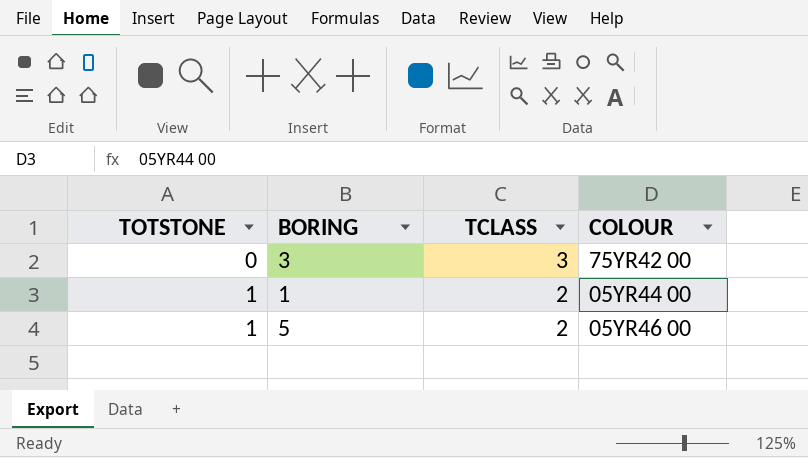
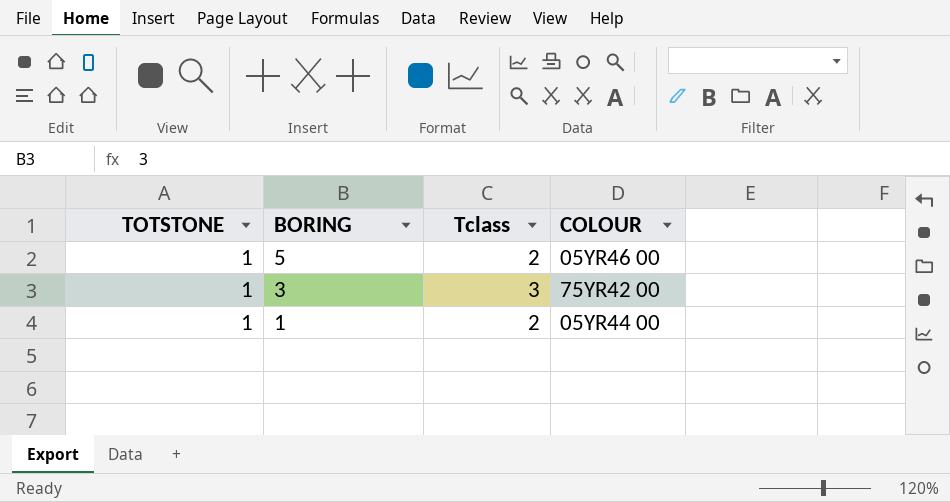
row order: TOTSTONE ascending -> BORING descending
column name: TCLASS -> Tclass
3 | TOTSTONE: 0 -> 1

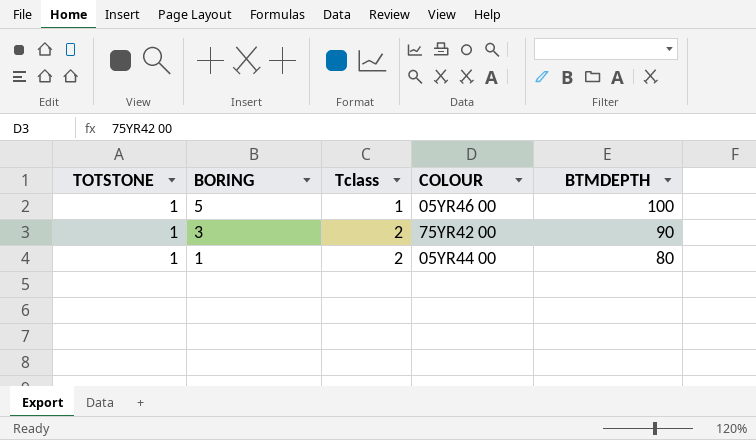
column BTMDEPTH | position: none -> 5
5 | Tclass: 2 -> 1
3 | Tclass: 3 -> 2

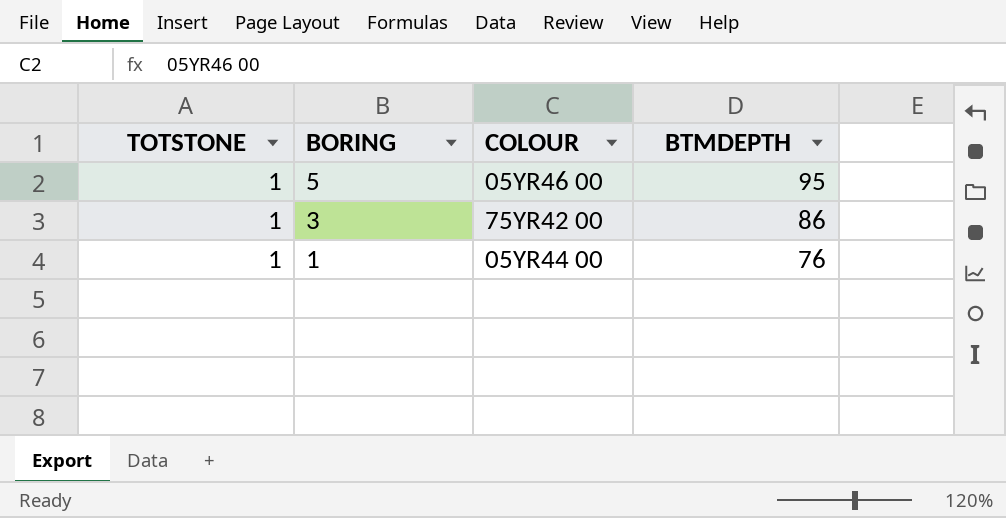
column Tclass | position: 3 -> none
5 | BTMDEPTH: 100 -> 95
3 | BTMDEPTH: 90 -> 86
1 | BTMDEPTH: 80 -> 76

